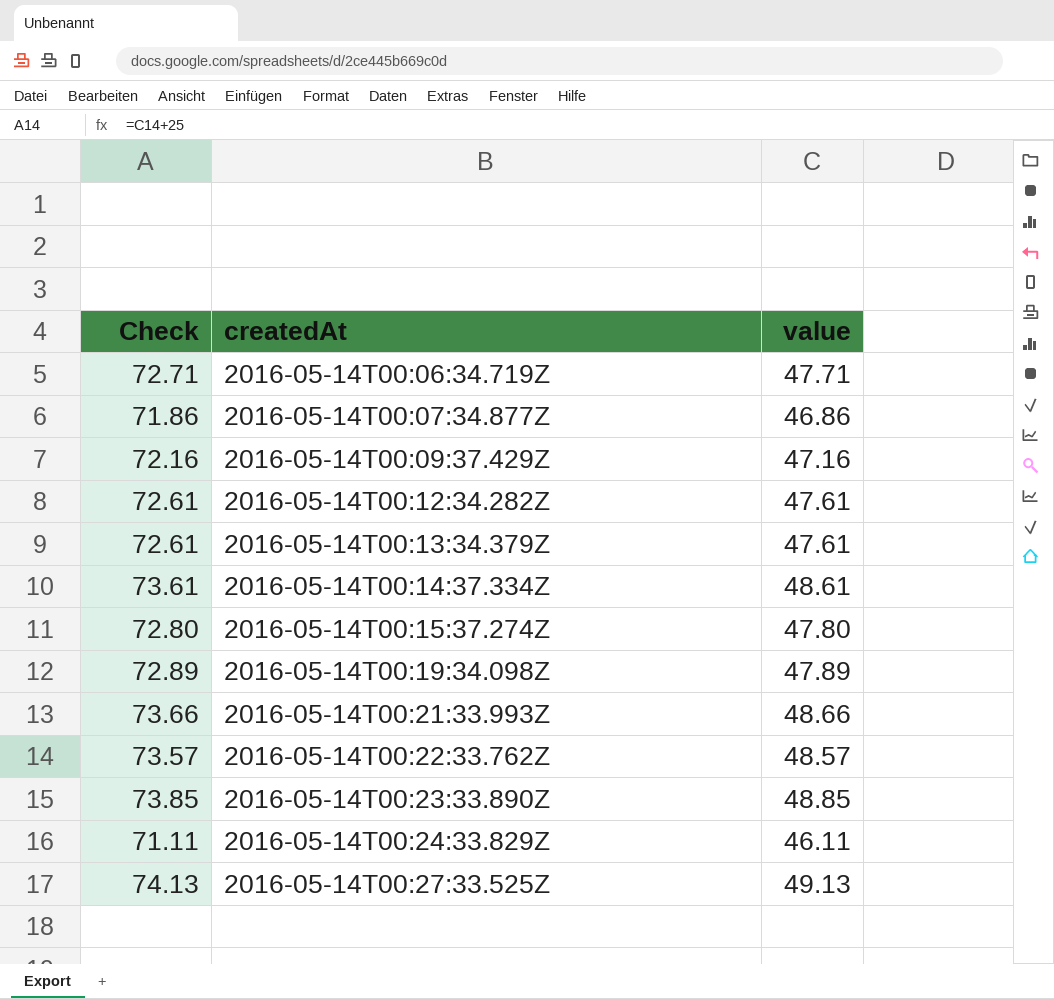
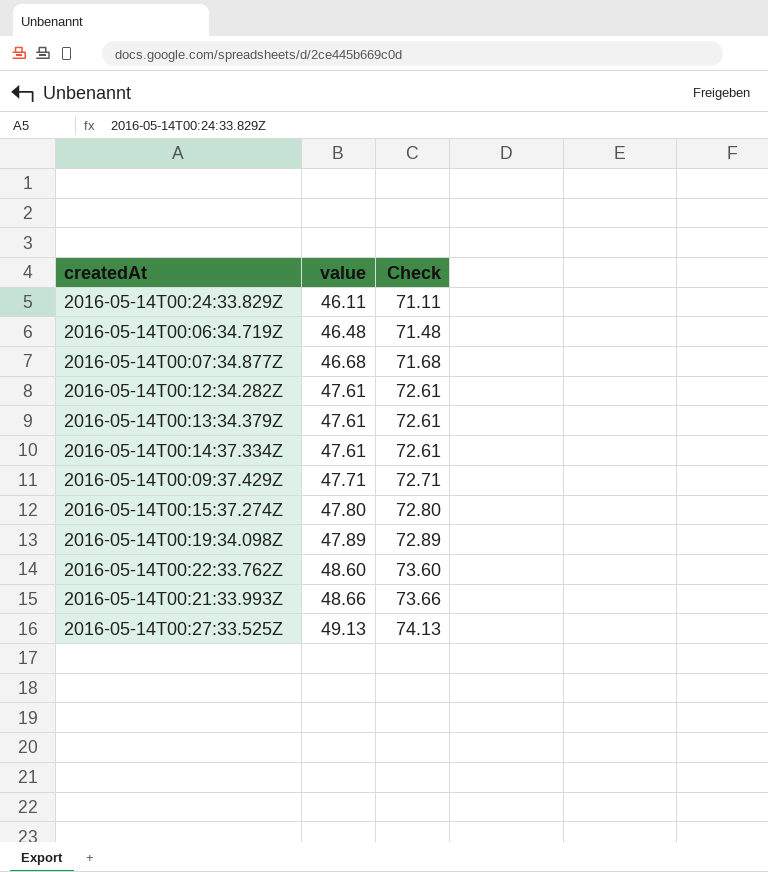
row order: createdAt ascending -> value ascending
column Check | position: 1 -> 3
row 2016-05-14T00:23:33.890Z: 73.85 | 48.85 -> none
2016-05-14T00:06:34.719Z | value: 47.71 -> 46.48
2016-05-14T00:06:34.719Z | Check: 72.71 -> 71.48
2016-05-14T00:07:34.877Z | value: 46.86 -> 46.68
2016-05-14T00:07:34.877Z | Check: 71.86 -> 71.68
2016-05-14T00:14:37.334Z | value: 48.61 -> 47.61
2016-05-14T00:14:37.334Z | Check: 73.61 -> 72.61
2016-05-14T00:09:37.429Z | value: 47.16 -> 47.71
2016-05-14T00:09:37.429Z | Check: 72.16 -> 72.71
2016-05-14T00:22:33.762Z | value: 48.57 -> 48.60
2016-05-14T00:22:33.762Z | Check: 73.57 -> 73.60

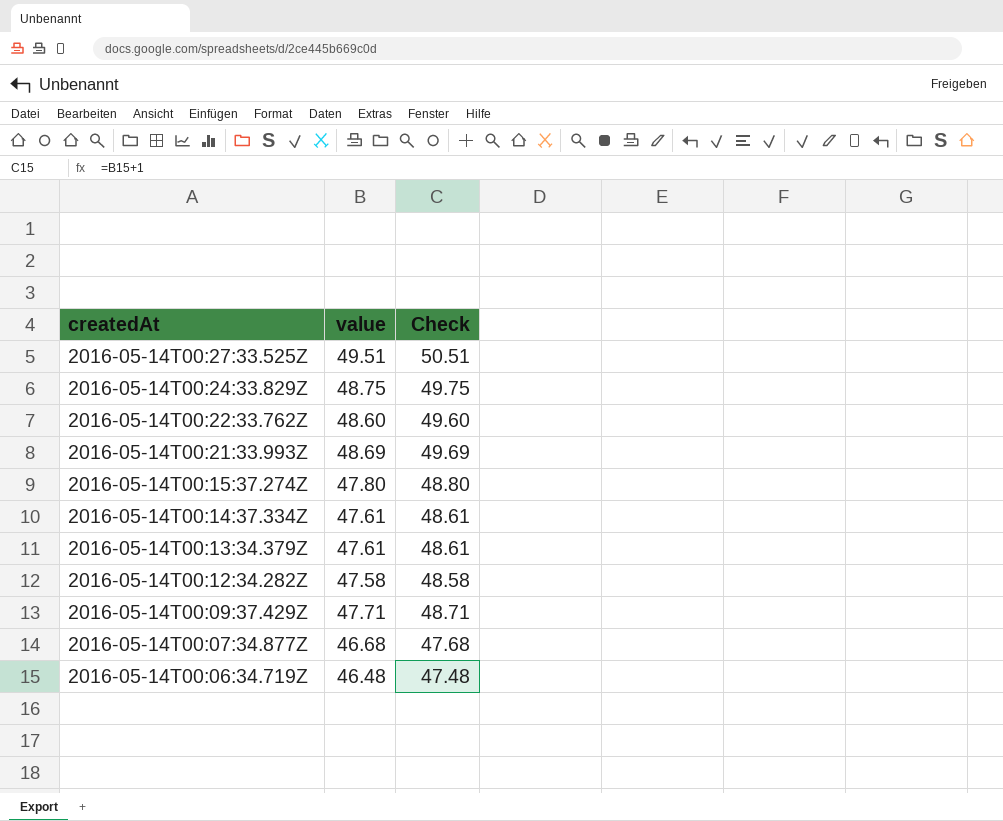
row order: value ascending -> createdAt descending
column Check | formula: [value] + 25 -> [value] + 1
row 2016-05-14T00:19:34.098Z: 47.89 | 72.89 -> none
2016-05-14T00:27:33.525Z | value: 49.13 -> 49.51
2016-05-14T00:24:33.829Z | value: 46.11 -> 48.75
2016-05-14T00:21:33.993Z | value: 48.66 -> 48.69
2016-05-14T00:12:34.282Z | value: 47.61 -> 47.58

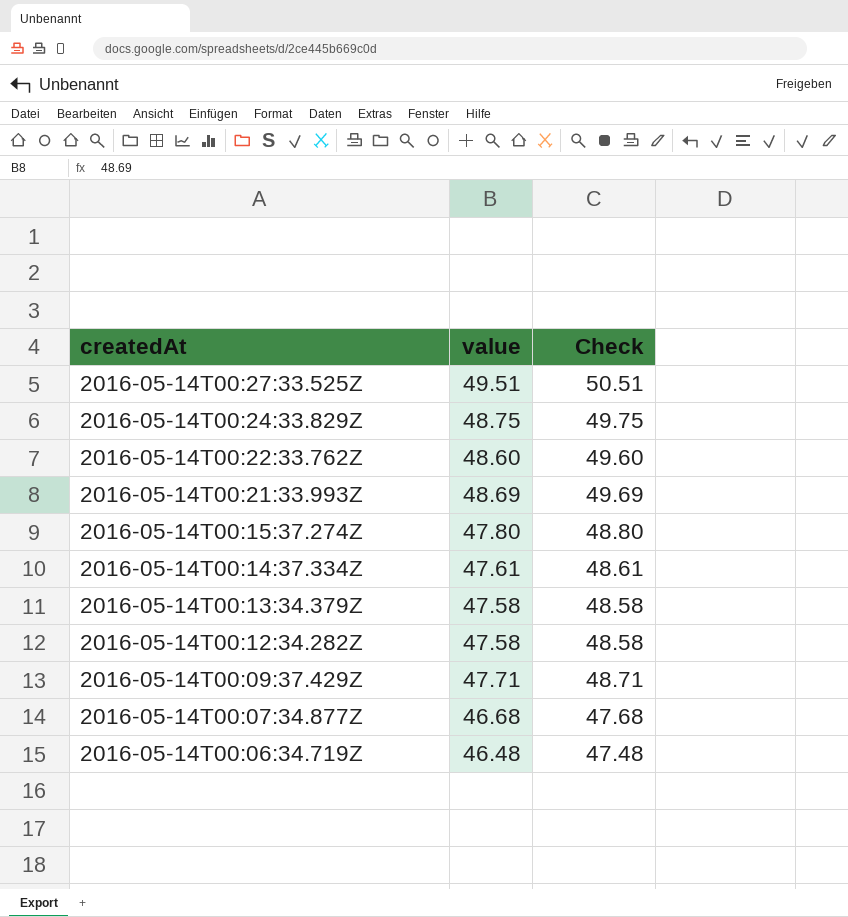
2016-05-14T00:13:34.379Z | value: 47.61 -> 47.58
2016-05-14T00:13:34.379Z | Check: 48.61 -> 48.58

